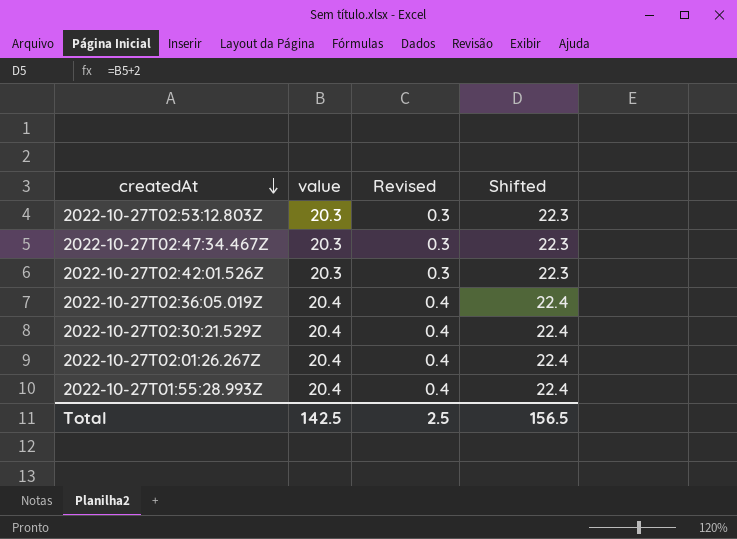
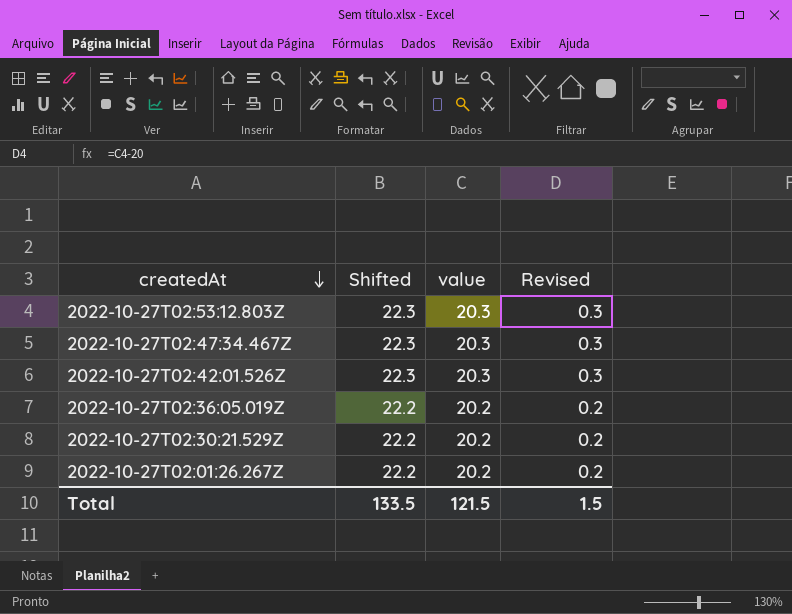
column Shifted | position: 4 -> 2
row 2022-10-27T01:55:28.993Z: 20.4 | 0.4 | 22.4 -> none
2022-10-27T02:36:05.019Z | Shifted: 22.4 -> 22.2
2022-10-27T02:36:05.019Z | value: 20.4 -> 20.2
2022-10-27T02:36:05.019Z | Revised: 0.4 -> 0.2
2022-10-27T02:30:21.529Z | Shifted: 22.4 -> 22.2
2022-10-27T02:30:21.529Z | value: 20.4 -> 20.2
2022-10-27T02:30:21.529Z | Revised: 0.4 -> 0.2
2022-10-27T02:01:26.267Z | Shifted: 22.4 -> 22.2
2022-10-27T02:01:26.267Z | value: 20.4 -> 20.2
2022-10-27T02:01:26.267Z | Revised: 0.4 -> 0.2
Total | Shifted: 156.5 -> 133.5
Total | value: 142.5 -> 121.5
Total | Revised: 2.5 -> 1.5

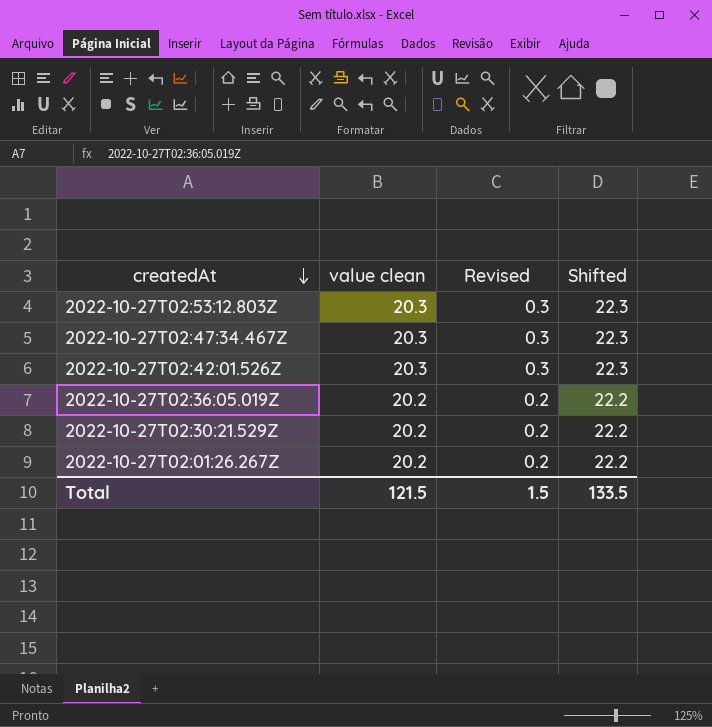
column name: value -> value clean
column Shifted | position: 2 -> 4

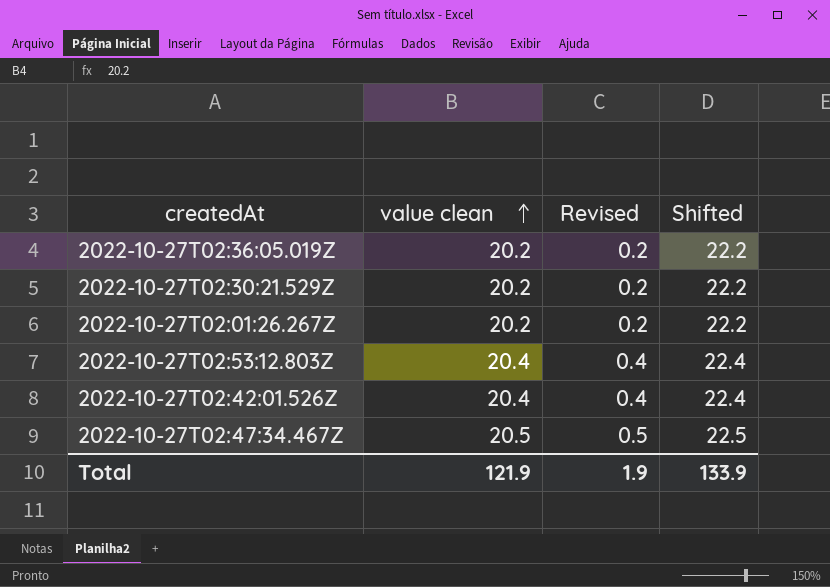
row order: createdAt descending -> value clean ascending
2022-10-27T02:53:12.803Z | value clean: 20.3 -> 20.4
2022-10-27T02:53:12.803Z | Revised: 0.3 -> 0.4
2022-10-27T02:53:12.803Z | Shifted: 22.3 -> 22.4
2022-10-27T02:42:01.526Z | value clean: 20.3 -> 20.4
2022-10-27T02:42:01.526Z | Revised: 0.3 -> 0.4
2022-10-27T02:42:01.526Z | Shifted: 22.3 -> 22.4
2022-10-27T02:47:34.467Z | value clean: 20.3 -> 20.5
2022-10-27T02:47:34.467Z | Revised: 0.3 -> 0.5
2022-10-27T02:47:34.467Z | Shifted: 22.3 -> 22.5
Total | value clean: 121.5 -> 121.9
Total | Revised: 1.5 -> 1.9
Total | Shifted: 133.5 -> 133.9

